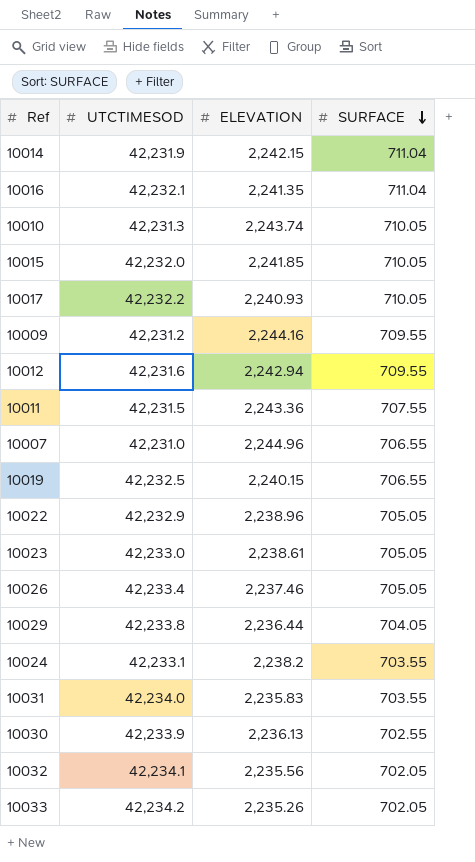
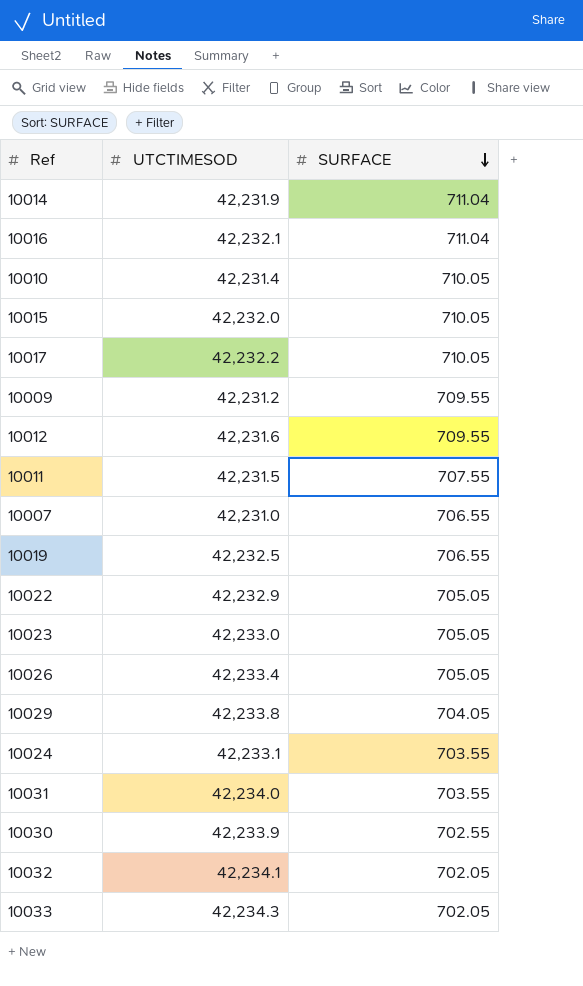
column ELEVATION | position: 3 -> none
10010 | UTCTIMESOD: 42,231.3 -> 42,231.4
10033 | UTCTIMESOD: 42,234.2 -> 42,234.3

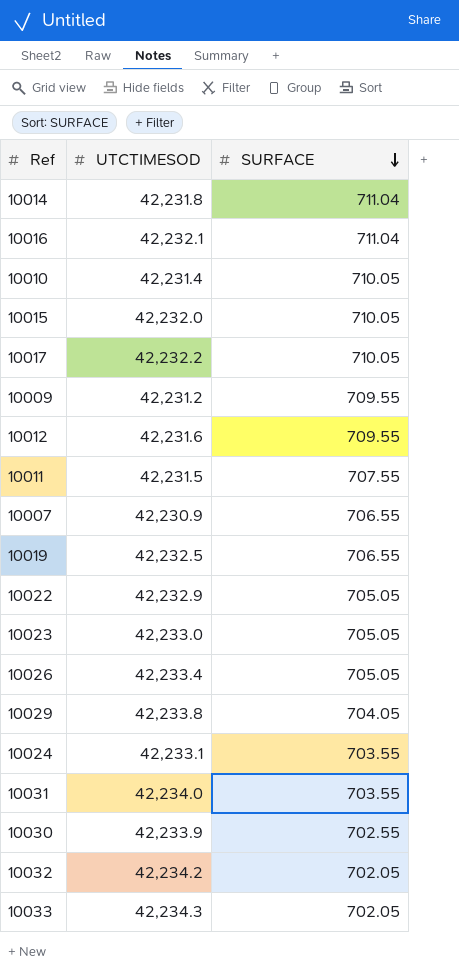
10014 | UTCTIMESOD: 42,231.9 -> 42,231.8
10007 | UTCTIMESOD: 42,231.0 -> 42,230.9
10032 | UTCTIMESOD: 42,234.1 -> 42,234.2

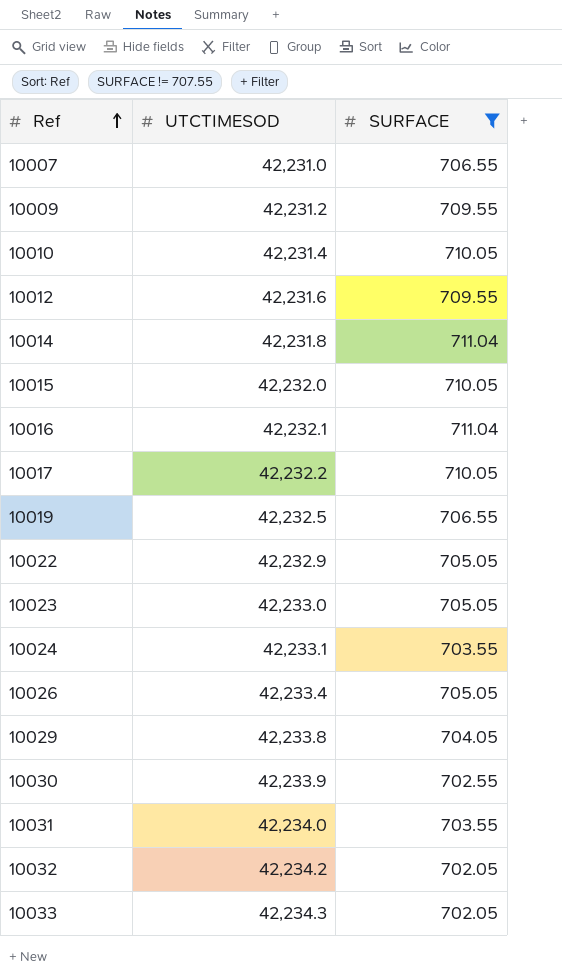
filter: none -> SURFACE != 707.55
row order: SURFACE descending -> Ref ascending
10007 | UTCTIMESOD: 42,230.9 -> 42,231.0

